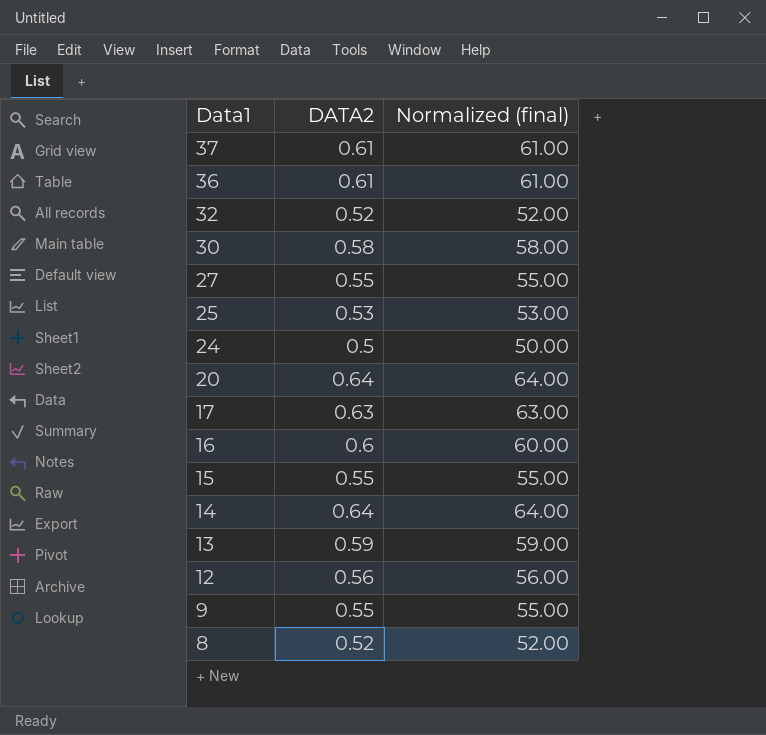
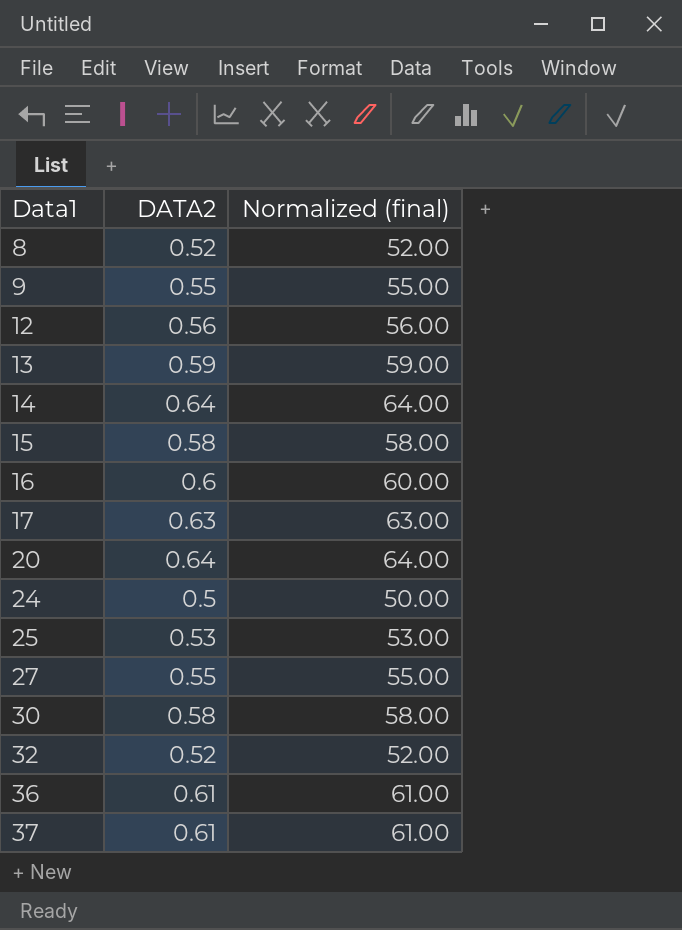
row order: Data1 descending -> Data1 ascending
15 | DATA2: 0.55 -> 0.58
15 | Normalized (final): 55.00 -> 58.00

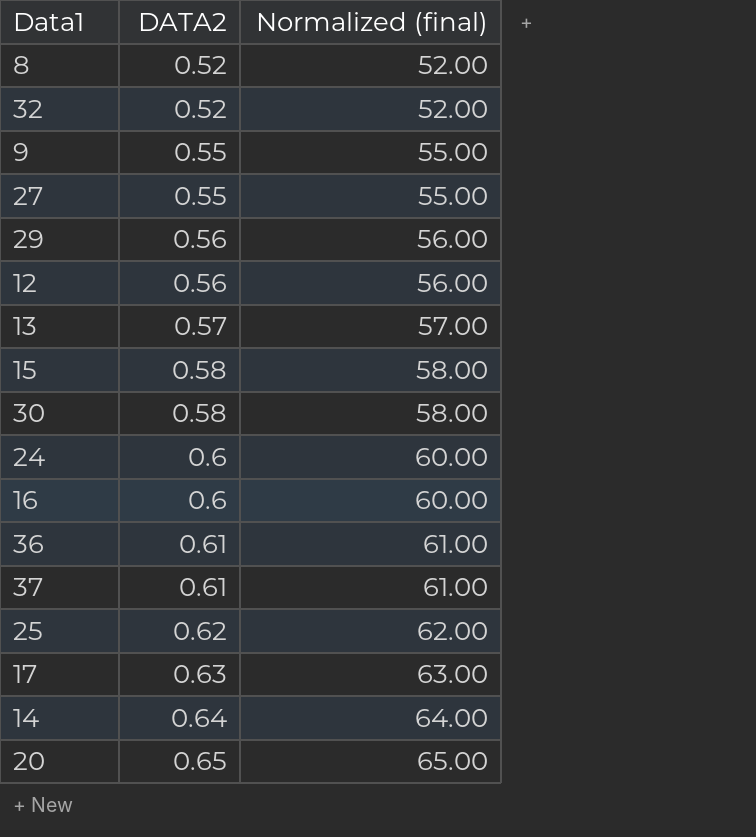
row order: Data1 ascending -> DATA2 ascending
row 29: none -> 0.56 | 56.00
13 | DATA2: 0.59 -> 0.57
13 | Normalized (final): 59.00 -> 57.00
24 | DATA2: 0.5 -> 0.6
24 | Normalized (final): 50.00 -> 60.00
25 | DATA2: 0.53 -> 0.62
25 | Normalized (final): 53.00 -> 62.00
20 | DATA2: 0.64 -> 0.65
20 | Normalized (final): 64.00 -> 65.00

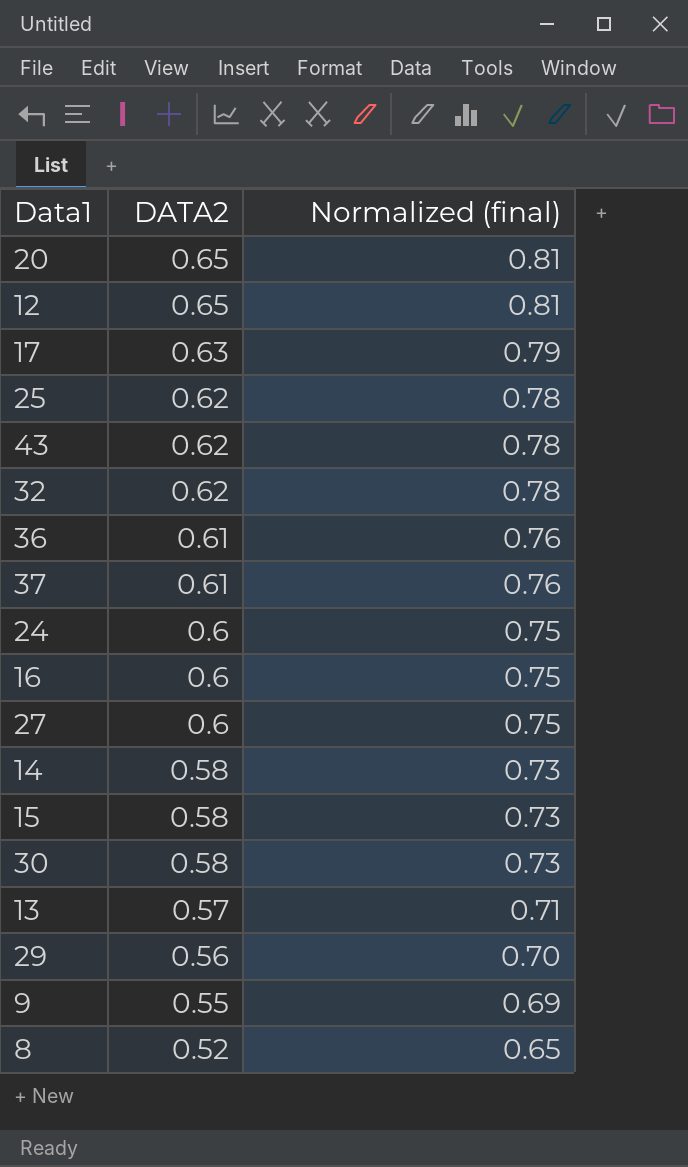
row order: DATA2 ascending -> DATA2 descending
column Normalized (final) | formula: [DATA2] * 100 -> [DATA2] * 1.25
12 | DATA2: 0.56 -> 0.65
row 43: none -> 0.62 | 0.78
32 | DATA2: 0.52 -> 0.62
27 | DATA2: 0.55 -> 0.6
14 | DATA2: 0.64 -> 0.58

